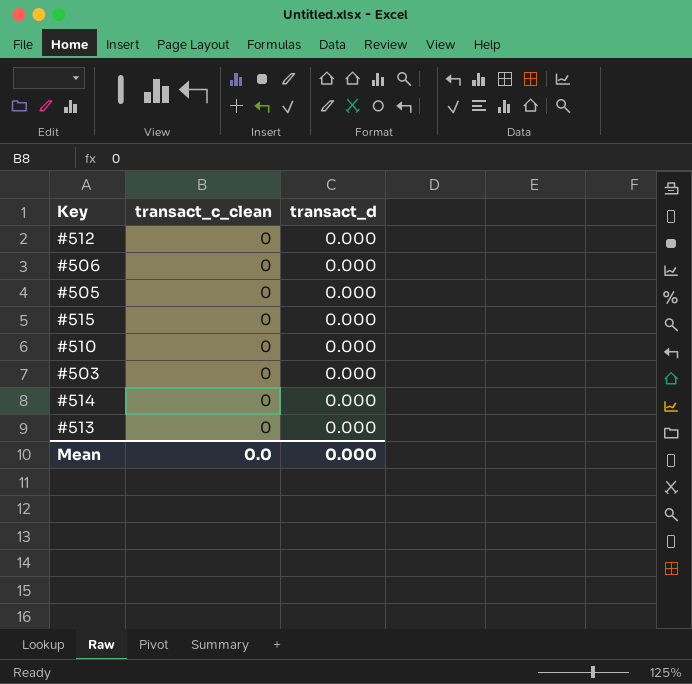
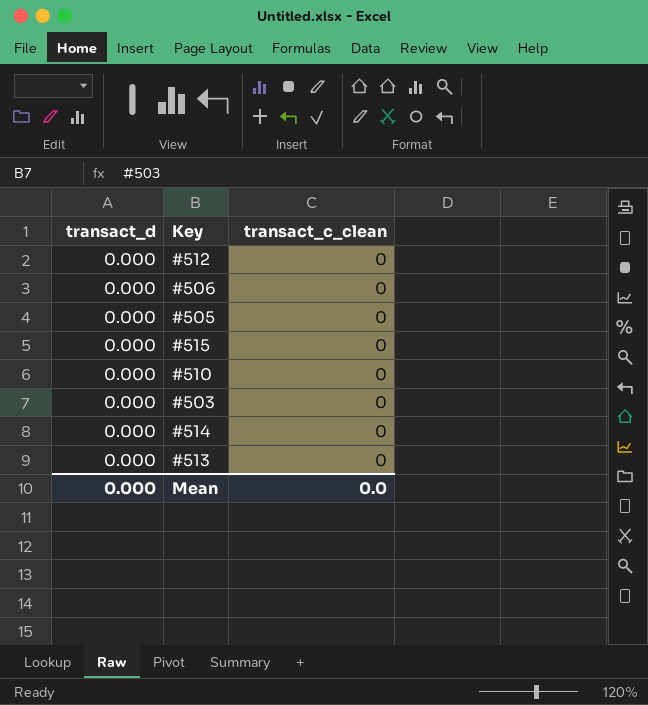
column transact_d | position: 3 -> 1

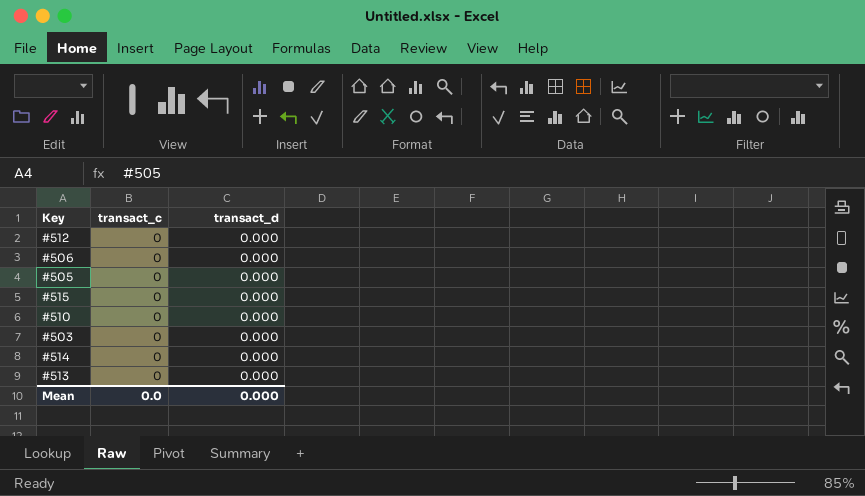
column name: transact_c_clean -> transact_c
column transact_d | position: 1 -> 3

